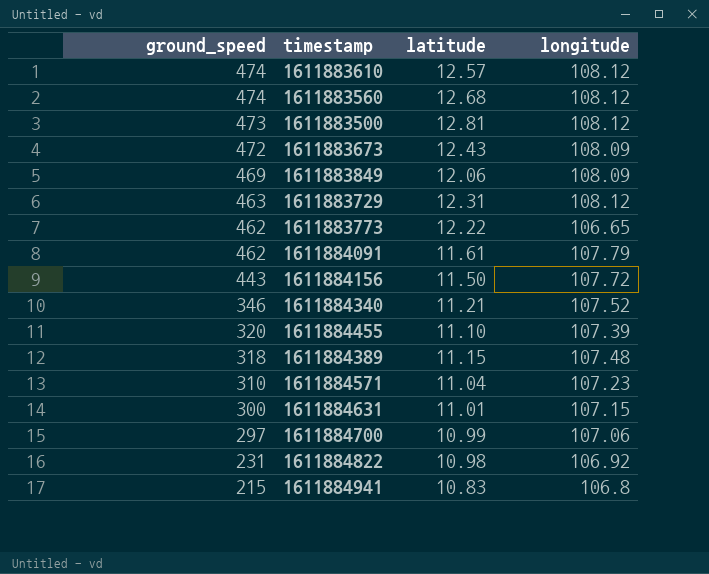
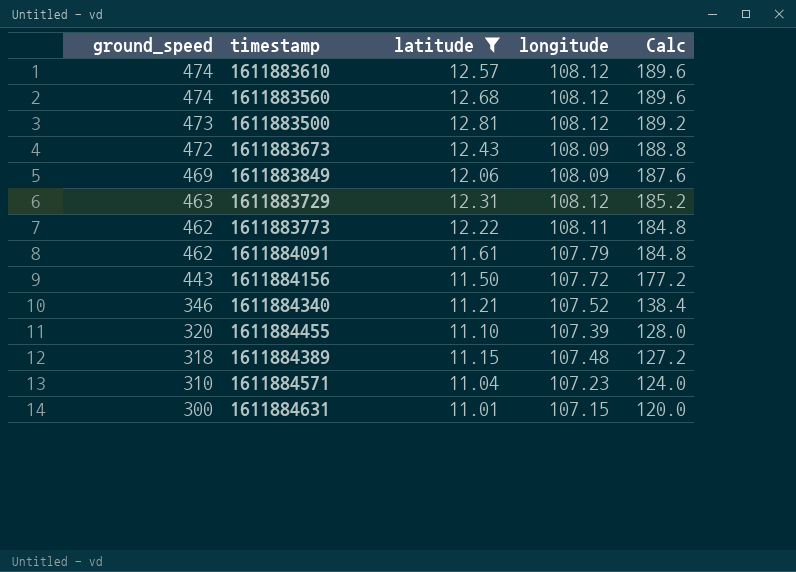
filter: none -> latitude >= 11.01
column Calc | formula: none -> [ground_speed] * 0.4
1611883773 | longitude: 106.65 -> 108.11

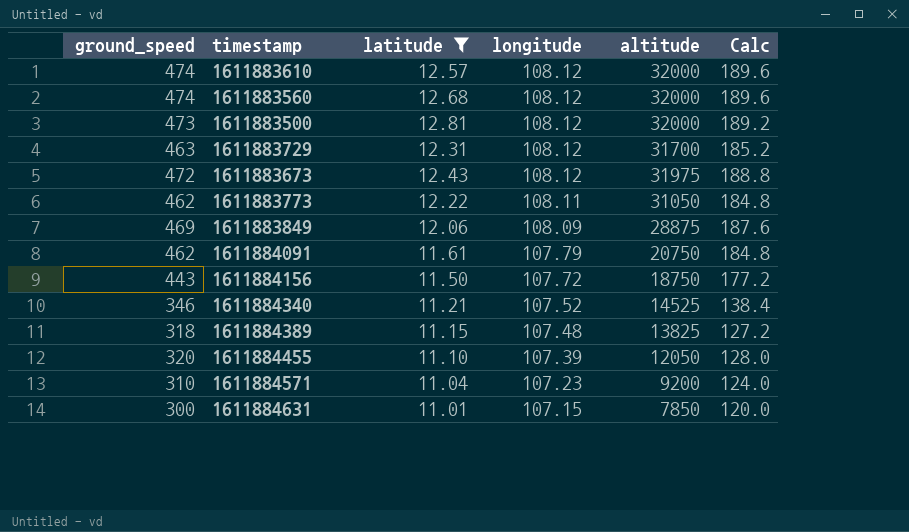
row order: ground_speed descending -> longitude descending
column altitude | position: none -> 5
1611883673 | longitude: 108.09 -> 108.12

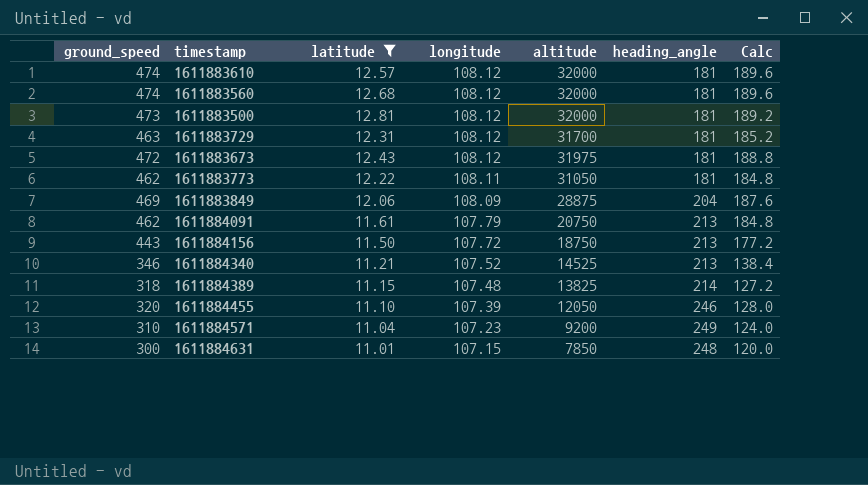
column heading_angle | position: none -> 6

